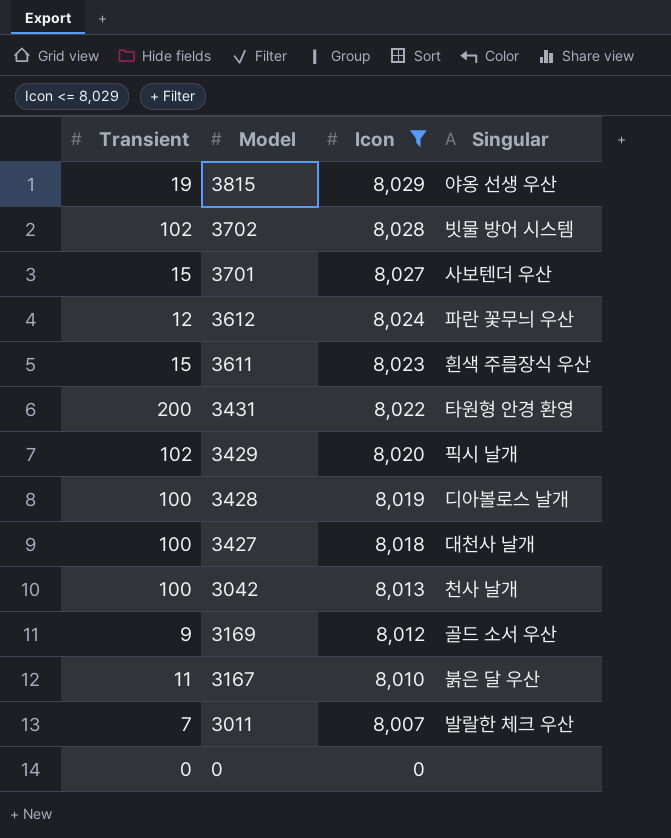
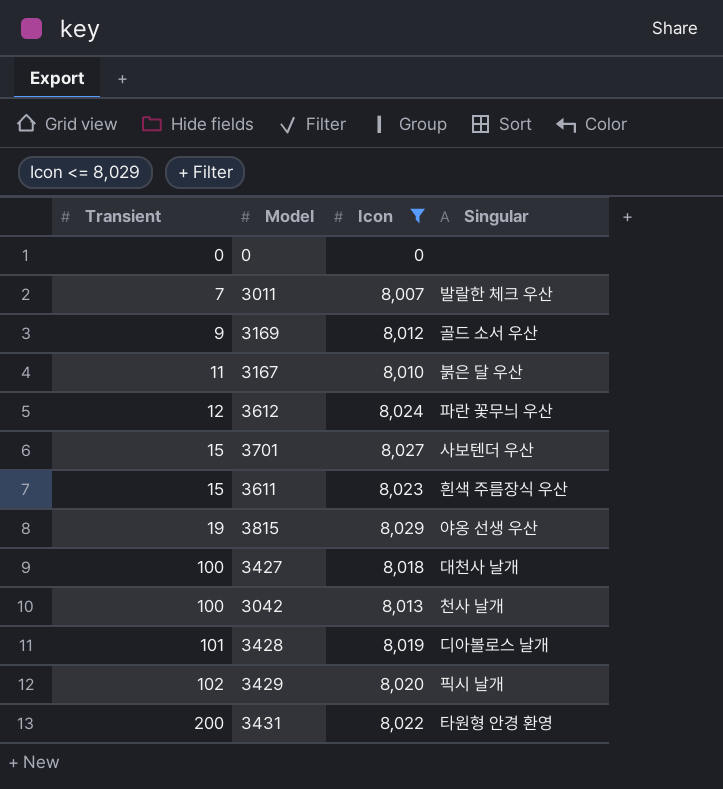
row order: Icon descending -> Transient ascending
row 3702: 102 | 8,028 | 빗물 방어 시스템 -> none
3428 | Transient: 100 -> 101

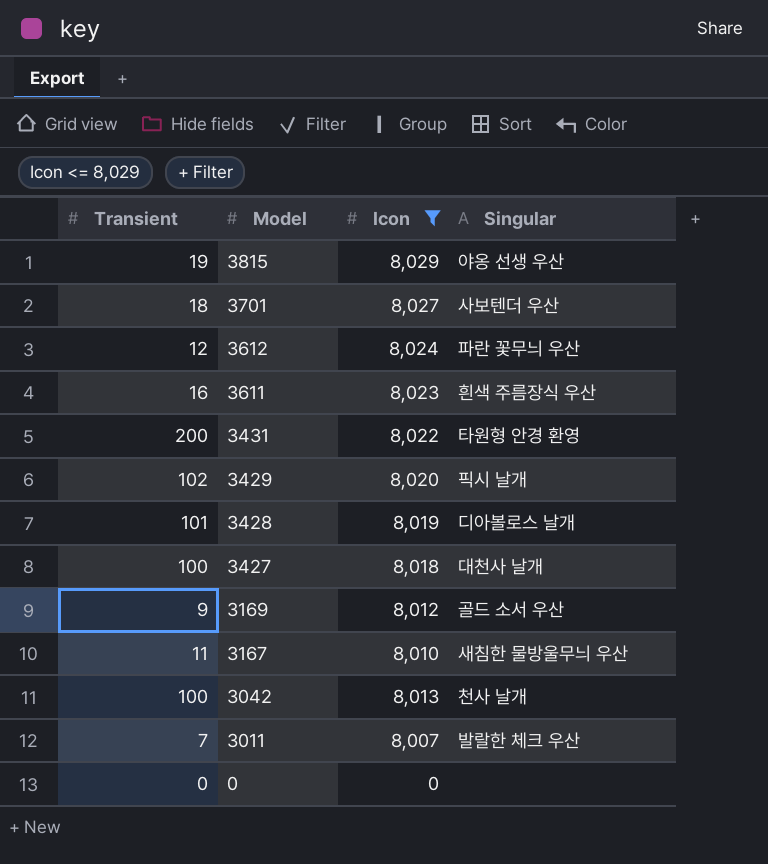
row order: Transient ascending -> Model descending
3701 | Transient: 15 -> 18
3611 | Transient: 15 -> 16
3167 | Singular: 붉은 달 우산 -> 새침한 물방울무늬 우산

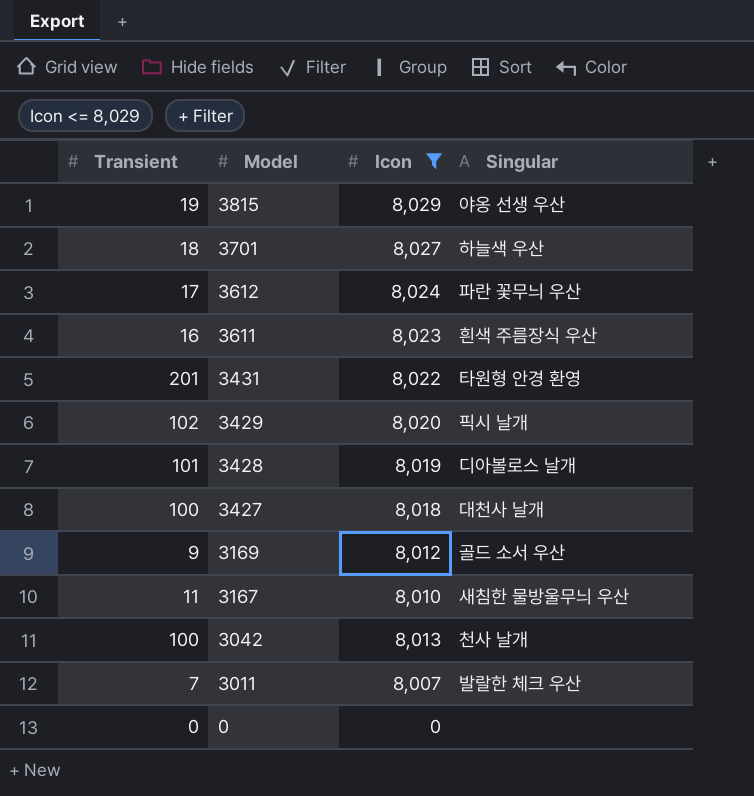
3701 | Singular: 사보텐더 우산 -> 하늘색 우산
3612 | Transient: 12 -> 17
3431 | Transient: 200 -> 201

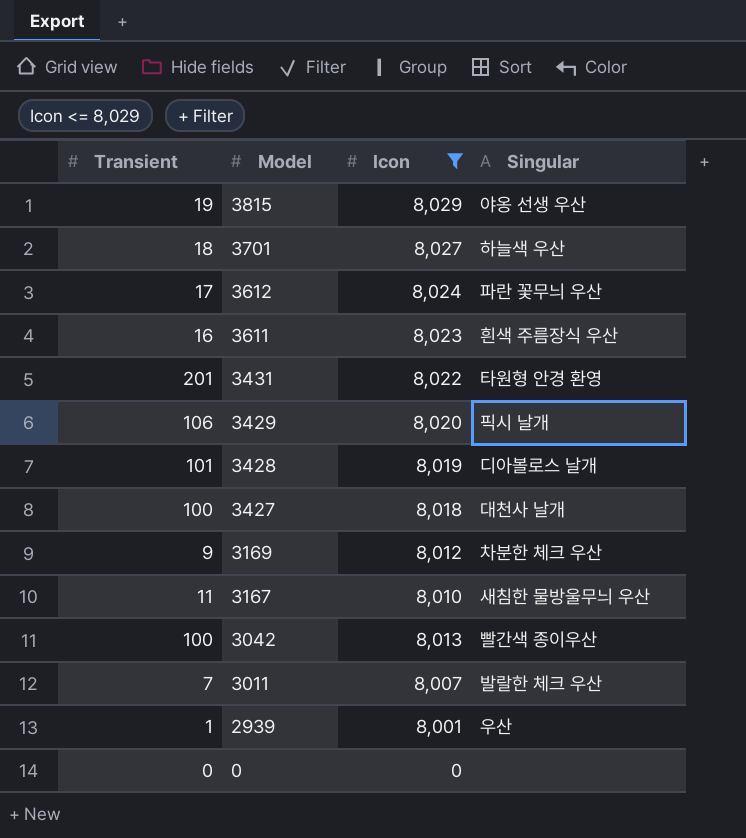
3429 | Transient: 102 -> 106
3169 | Singular: 골드 소서 우산 -> 차분한 체크 우산
3042 | Singular: 천사 날개 -> 빨간색 종이우산
row 2939: none -> 1 | 8,001 | 우산

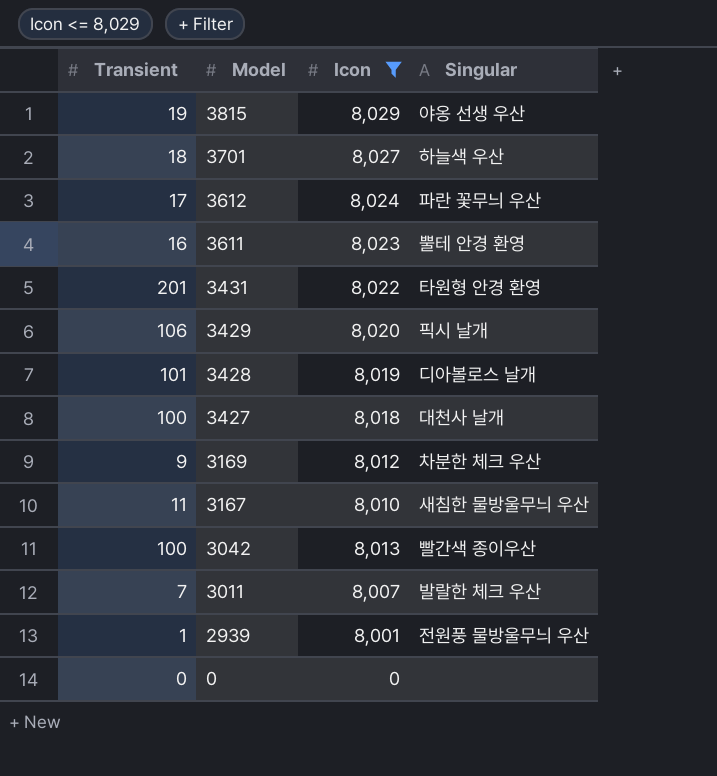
3611 | Singular: 흰색 주름장식 우산 -> 뿔테 안경 환영
2939 | Singular: 우산 -> 전원풍 물방울무늬 우산

